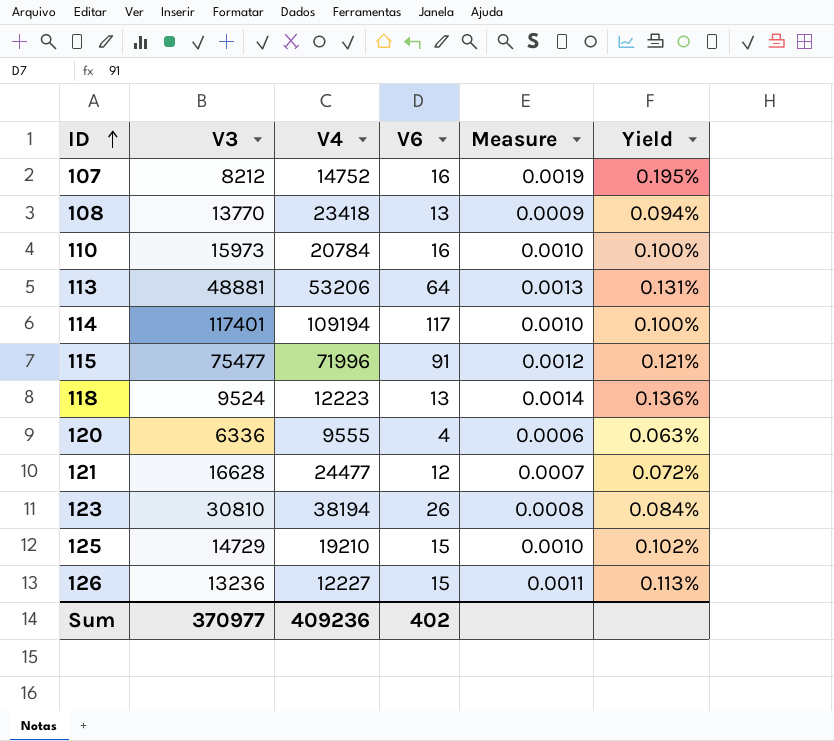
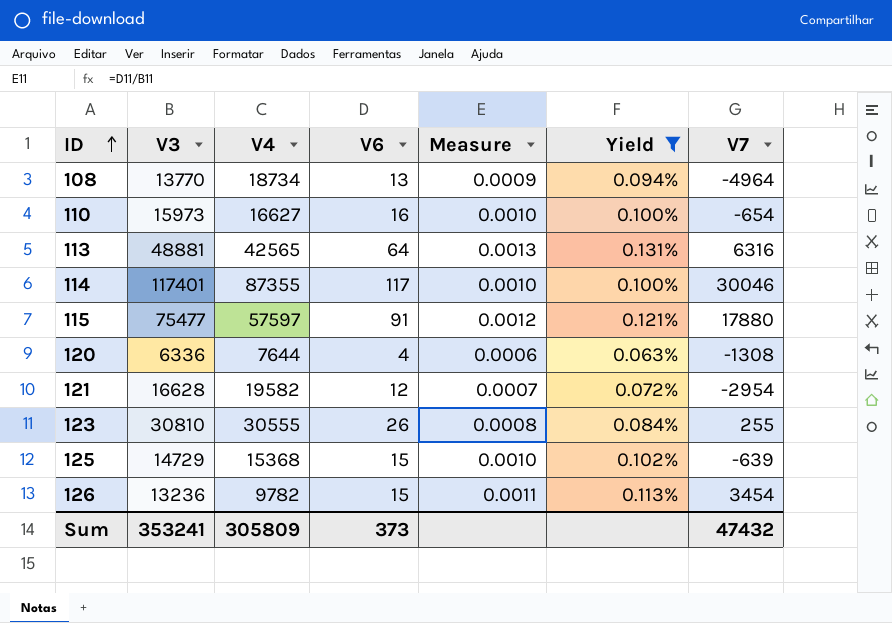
filter: none -> Yield <= 0.131%
column V7 | formula: none -> [V3] - [V4]
108 | V4: 23418 -> 18734
110 | V4: 20784 -> 16627
113 | V4: 53206 -> 42565
114 | V4: 109194 -> 87355
115 | V4: 71996 -> 57597
120 | V4: 9555 -> 7644
121 | V4: 24477 -> 19582
123 | V4: 38194 -> 30555
125 | V4: 19210 -> 15368
126 | V4: 12227 -> 9782
Sum | V3: 370977 -> 353241
Sum | V4: 409236 -> 305809
Sum | V6: 402 -> 373

